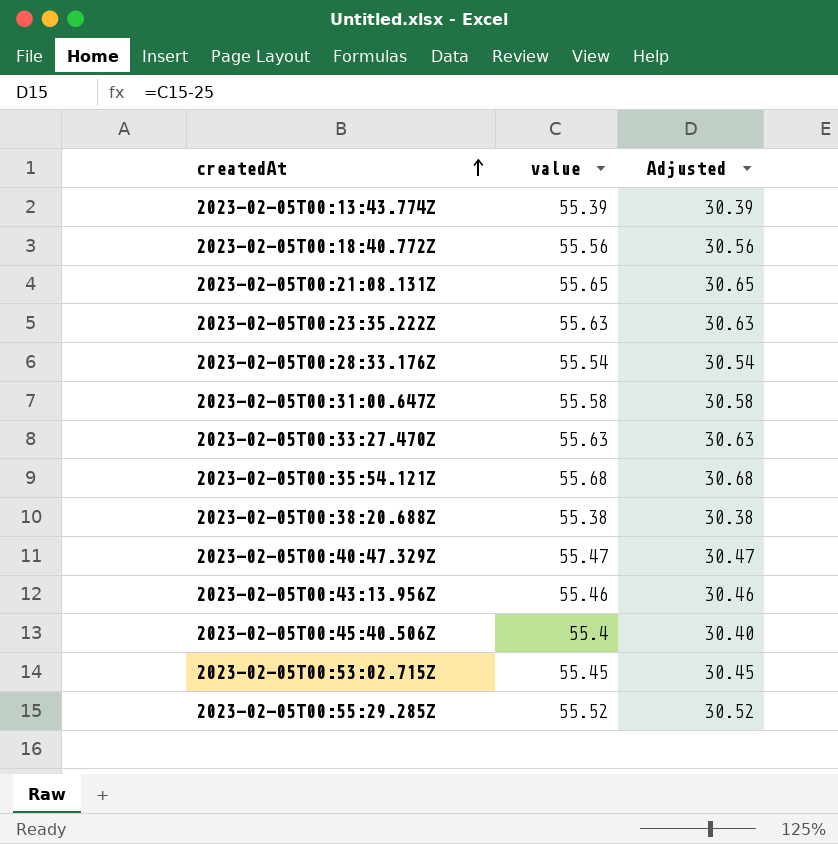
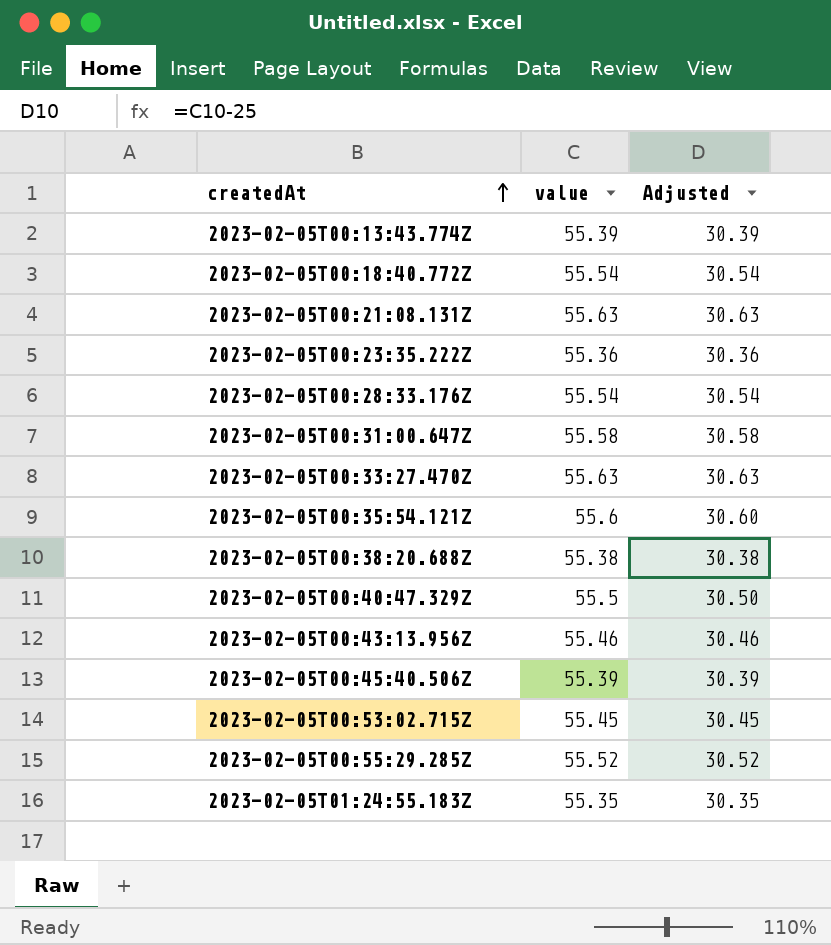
2023-02-05T00:18:40.772Z | value: 55.56 -> 55.54
2023-02-05T00:18:40.772Z | Adjusted: 30.56 -> 30.54
2023-02-05T00:21:08.131Z | value: 55.65 -> 55.63
2023-02-05T00:21:08.131Z | Adjusted: 30.65 -> 30.63
2023-02-05T00:23:35.222Z | value: 55.63 -> 55.36
2023-02-05T00:23:35.222Z | Adjusted: 30.63 -> 30.36
2023-02-05T00:35:54.121Z | value: 55.68 -> 55.6
2023-02-05T00:35:54.121Z | Adjusted: 30.68 -> 30.60
2023-02-05T00:40:47.329Z | value: 55.47 -> 55.5
2023-02-05T00:40:47.329Z | Adjusted: 30.47 -> 30.50
2023-02-05T00:45:40.506Z | value: 55.4 -> 55.39
2023-02-05T00:45:40.506Z | Adjusted: 30.40 -> 30.39
row 2023-02-05T01:24:55.183Z: none -> 55.35 | 30.35

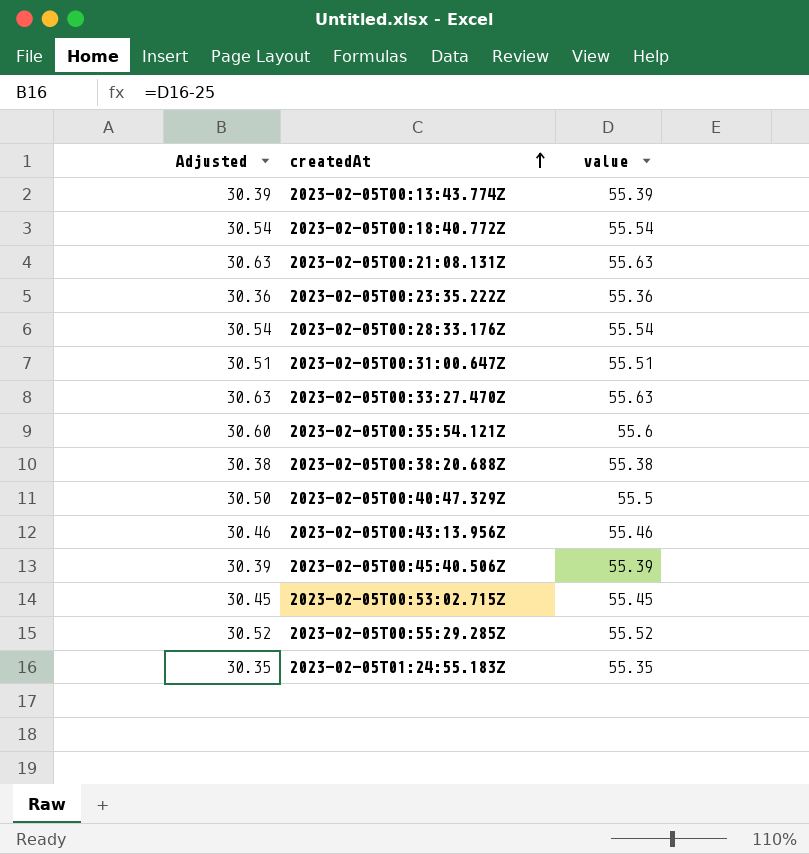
column Adjusted | position: 3 -> 1
2023-02-05T00:31:00.647Z | Adjusted: 30.58 -> 30.51
2023-02-05T00:31:00.647Z | value: 55.58 -> 55.51

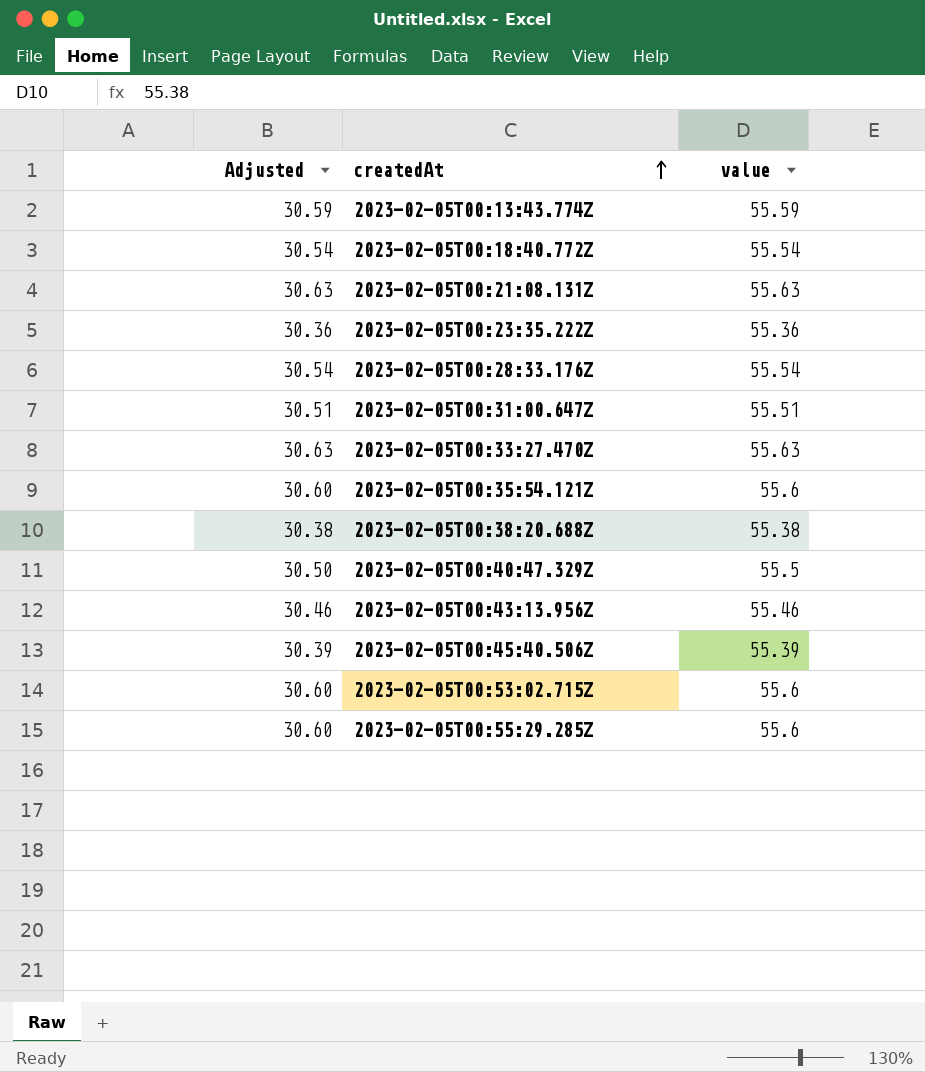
row 2023-02-05T01:24:55.183Z: 30.35 | 55.35 -> none
2023-02-05T00:13:43.774Z | Adjusted: 30.39 -> 30.59
2023-02-05T00:13:43.774Z | value: 55.39 -> 55.59
2023-02-05T00:53:02.715Z | Adjusted: 30.45 -> 30.60
2023-02-05T00:53:02.715Z | value: 55.45 -> 55.6
2023-02-05T00:55:29.285Z | Adjusted: 30.52 -> 30.60
2023-02-05T00:55:29.285Z | value: 55.52 -> 55.6

